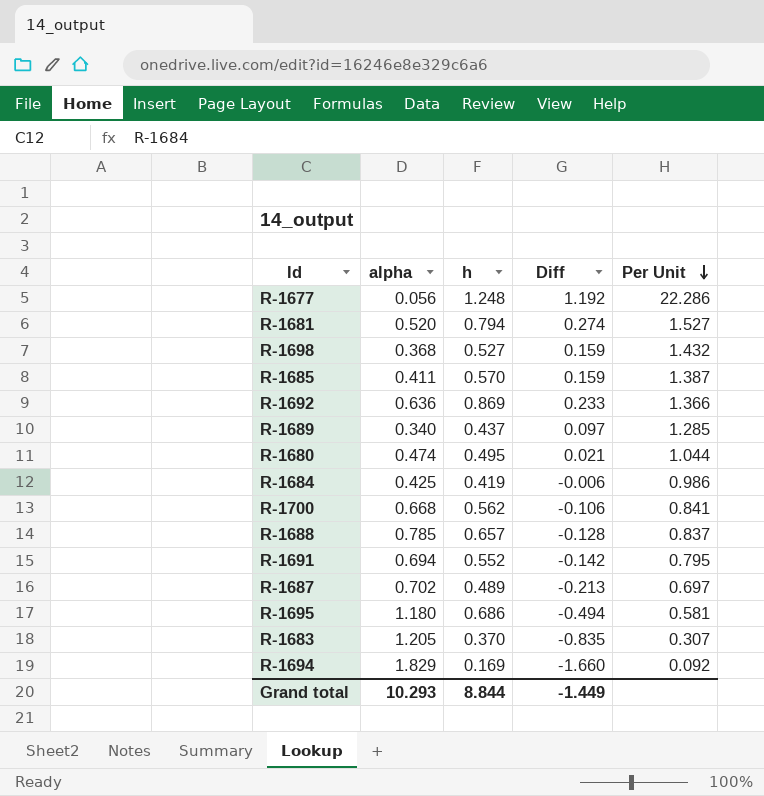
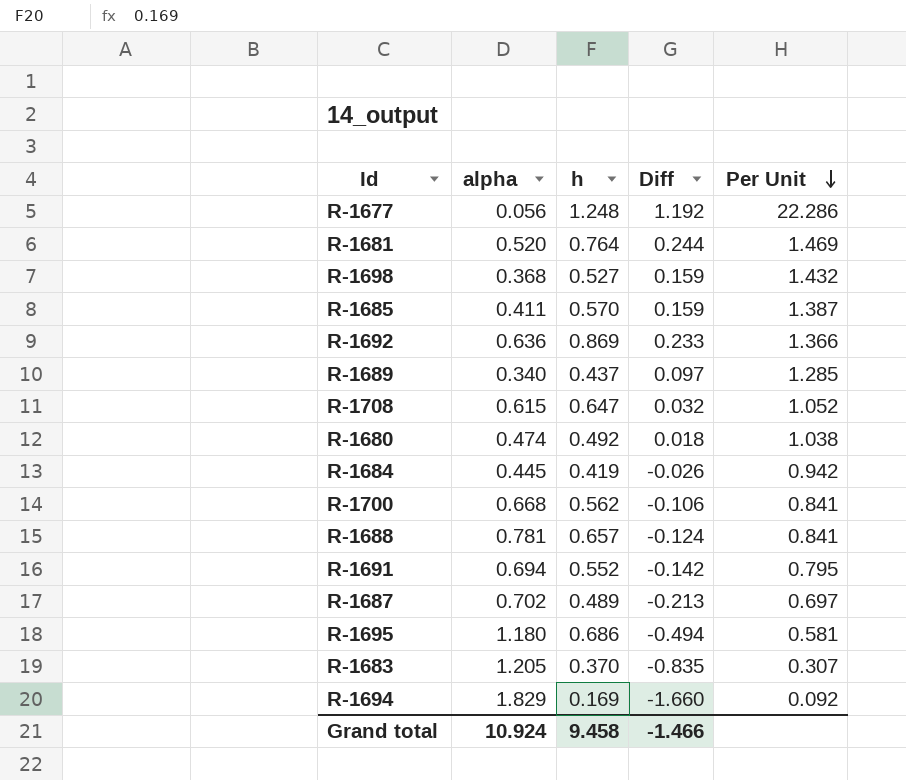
R-1681 | h: 0.794 -> 0.764
R-1681 | Diff: 0.274 -> 0.244
R-1681 | Per Unit: 1.527 -> 1.469
row R-1708: none -> 0.615 | 0.647 | 0.032 | 1.052
R-1680 | h: 0.495 -> 0.492
R-1680 | Diff: 0.021 -> 0.018
R-1680 | Per Unit: 1.044 -> 1.038
R-1684 | alpha: 0.425 -> 0.445
R-1684 | Diff: -0.006 -> -0.026
R-1684 | Per Unit: 0.986 -> 0.942
R-1688 | alpha: 0.785 -> 0.781
R-1688 | Diff: -0.128 -> -0.124
R-1688 | Per Unit: 0.837 -> 0.841
Grand total | alpha: 10.293 -> 10.924
Grand total | h: 8.844 -> 9.458
Grand total | Diff: -1.449 -> -1.466

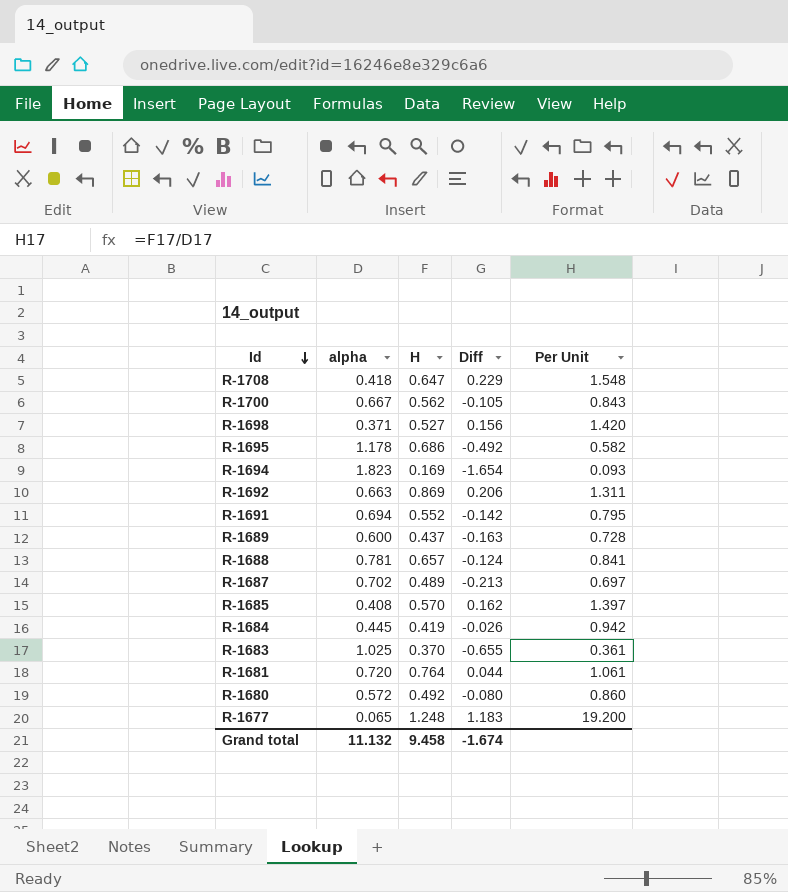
row order: Per Unit descending -> Id descending
column name: h -> H
R-1708 | alpha: 0.615 -> 0.418
R-1708 | Diff: 0.032 -> 0.229
R-1708 | Per Unit: 1.052 -> 1.548
R-1700 | alpha: 0.668 -> 0.667
R-1700 | Diff: -0.106 -> -0.105
R-1700 | Per Unit: 0.841 -> 0.843
R-1698 | alpha: 0.368 -> 0.371
R-1698 | Diff: 0.159 -> 0.156
R-1698 | Per Unit: 1.432 -> 1.420
R-1695 | alpha: 1.180 -> 1.178
R-1695 | Diff: -0.494 -> -0.492
R-1695 | Per Unit: 0.581 -> 0.582
R-1694 | alpha: 1.829 -> 1.823
R-1694 | Diff: -1.660 -> -1.654
R-1694 | Per Unit: 0.092 -> 0.093
R-1692 | alpha: 0.636 -> 0.663
R-1692 | Diff: 0.233 -> 0.206
R-1692 | Per Unit: 1.366 -> 1.311
R-1689 | alpha: 0.340 -> 0.600
R-1689 | Diff: 0.097 -> -0.163
R-1689 | Per Unit: 1.285 -> 0.728
R-1685 | alpha: 0.411 -> 0.408
R-1685 | Diff: 0.159 -> 0.162
R-1685 | Per Unit: 1.387 -> 1.397
R-1683 | alpha: 1.205 -> 1.025
R-1683 | Diff: -0.835 -> -0.655
R-1683 | Per Unit: 0.307 -> 0.361
R-1681 | alpha: 0.520 -> 0.720
R-1681 | Diff: 0.244 -> 0.044
R-1681 | Per Unit: 1.469 -> 1.061
R-1680 | alpha: 0.474 -> 0.572
R-1680 | Diff: 0.018 -> -0.080
R-1680 | Per Unit: 1.038 -> 0.860
R-1677 | alpha: 0.056 -> 0.065
R-1677 | Diff: 1.192 -> 1.183
R-1677 | Per Unit: 22.286 -> 19.200
Grand total | alpha: 10.924 -> 11.132
Grand total | Diff: -1.466 -> -1.674

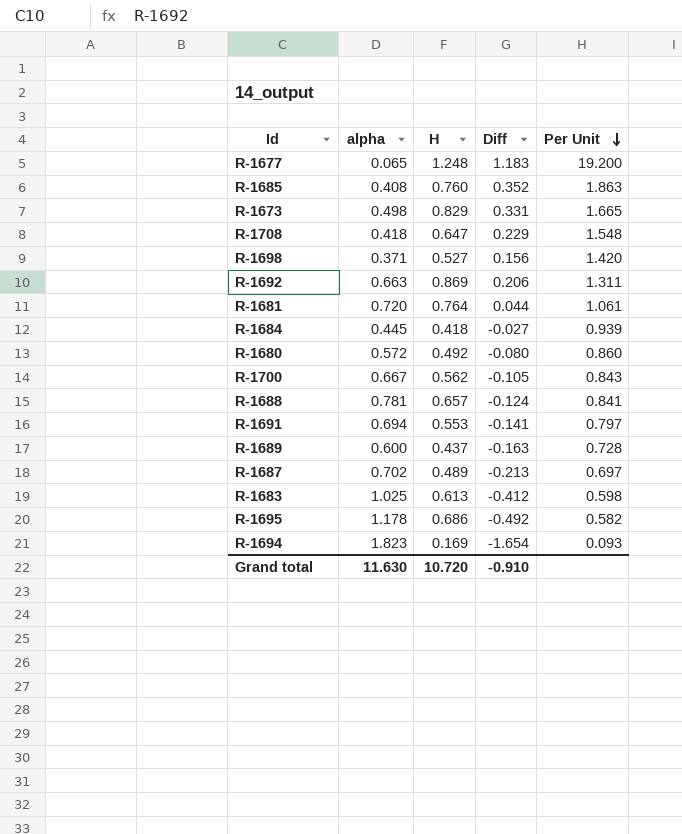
row order: Id descending -> Per Unit descending
R-1685 | H: 0.570 -> 0.760
R-1685 | Diff: 0.162 -> 0.352
R-1685 | Per Unit: 1.397 -> 1.863
row R-1673: none -> 0.498 | 0.829 | 0.331 | 1.665
R-1684 | H: 0.419 -> 0.418
R-1684 | Diff: -0.026 -> -0.027
R-1684 | Per Unit: 0.942 -> 0.939
R-1691 | H: 0.552 -> 0.553
R-1691 | Diff: -0.142 -> -0.141
R-1691 | Per Unit: 0.795 -> 0.797
R-1683 | H: 0.370 -> 0.613
R-1683 | Diff: -0.655 -> -0.412
R-1683 | Per Unit: 0.361 -> 0.598
Grand total | alpha: 11.132 -> 11.630
Grand total | H: 9.458 -> 10.720
Grand total | Diff: -1.674 -> -0.910

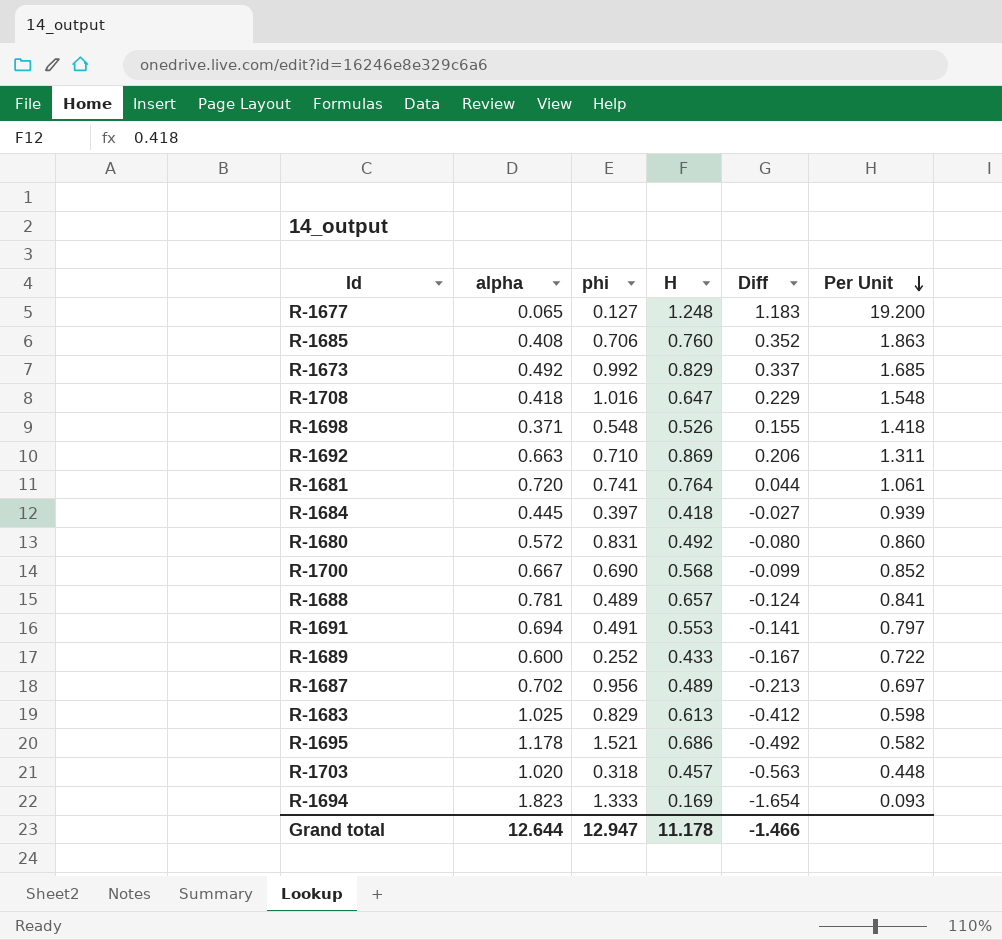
column phi | position: none -> 3
R-1673 | alpha: 0.498 -> 0.492
R-1673 | Diff: 0.331 -> 0.337
R-1673 | Per Unit: 1.665 -> 1.685
R-1698 | H: 0.527 -> 0.526
R-1698 | Diff: 0.156 -> 0.155
R-1698 | Per Unit: 1.420 -> 1.418
R-1700 | H: 0.562 -> 0.568
R-1700 | Diff: -0.105 -> -0.099
R-1700 | Per Unit: 0.843 -> 0.852
R-1689 | H: 0.437 -> 0.433
R-1689 | Diff: -0.163 -> -0.167
R-1689 | Per Unit: 0.728 -> 0.722
row R-1703: none -> 1.020 | 0.318 | 0.457 | -0.563 | 0.448
Grand total | alpha: 11.630 -> 12.644
Grand total | H: 10.720 -> 11.178
Grand total | Diff: -0.910 -> -1.466

